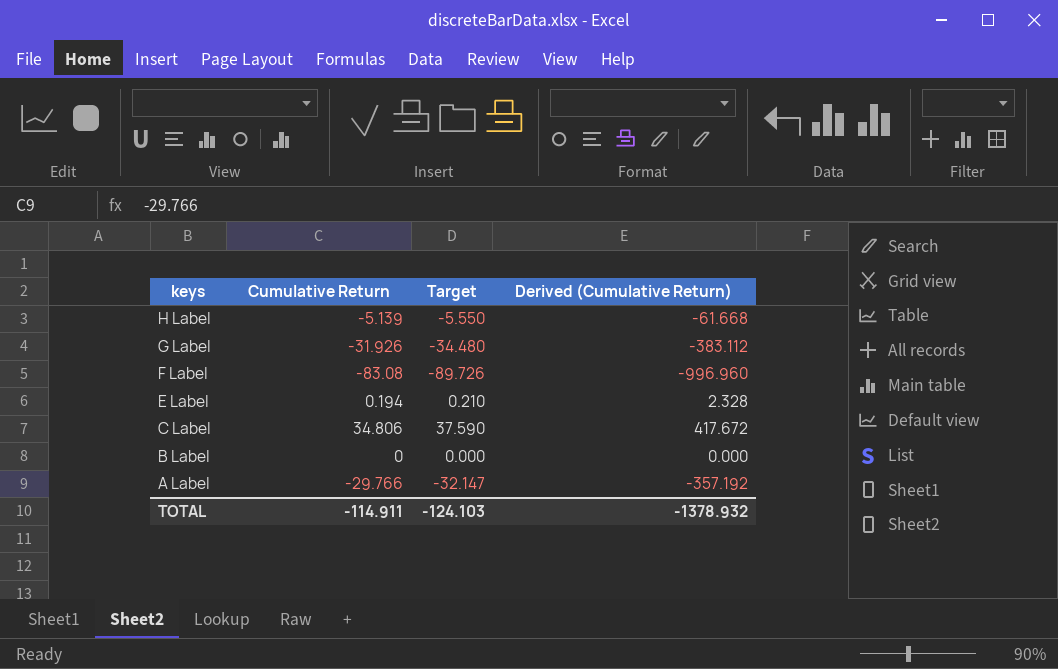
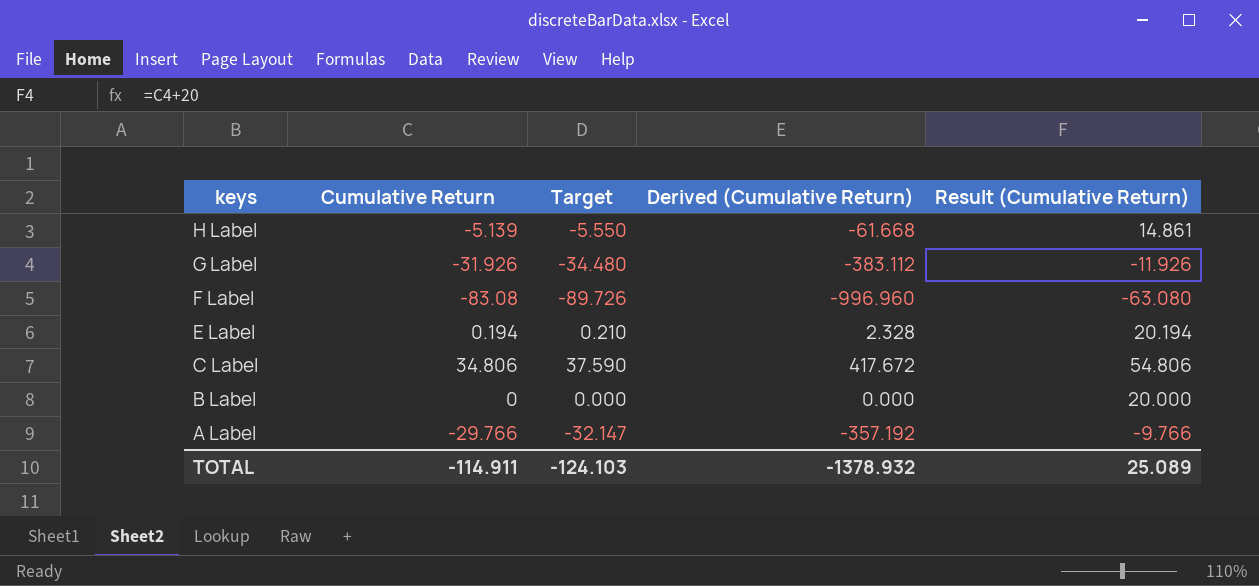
column Result (Cumulative Return) | formula: none -> [Cumulative Return] + 20

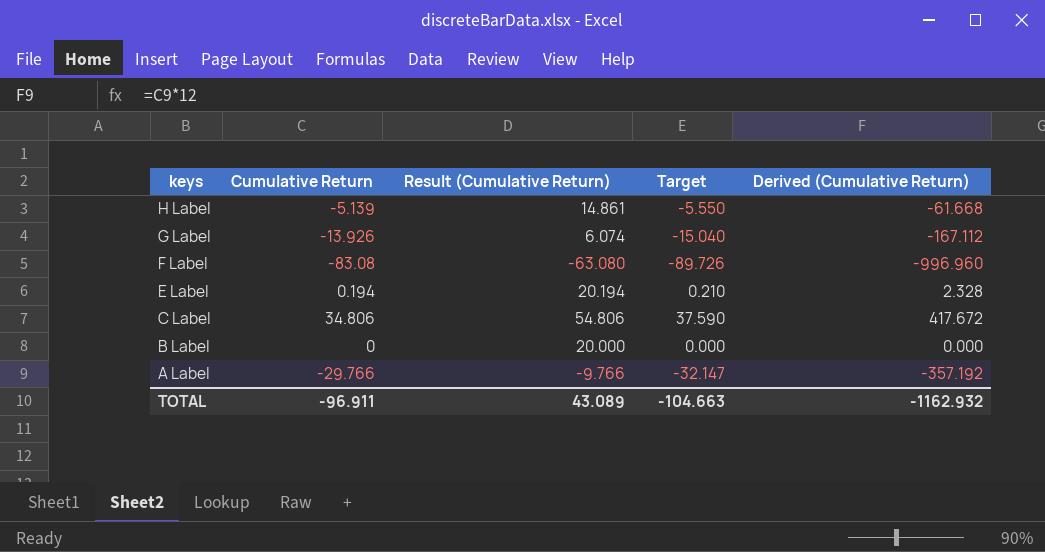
column Result (Cumulative Return) | position: 5 -> 3
G Label | Cumulative Return: -31.926 -> -13.926
G Label | Result (Cumulative Return): -11.926 -> 6.074
G Label | Target: -34.480 -> -15.040
G Label | Derived (Cumulative Return): -383.112 -> -167.112
TOTAL | Cumulative Return: -114.911 -> -96.911
TOTAL | Result (Cumulative Return): 25.089 -> 43.089
TOTAL | Target: -124.103 -> -104.663
TOTAL | Derived (Cumulative Return): -1378.932 -> -1162.932

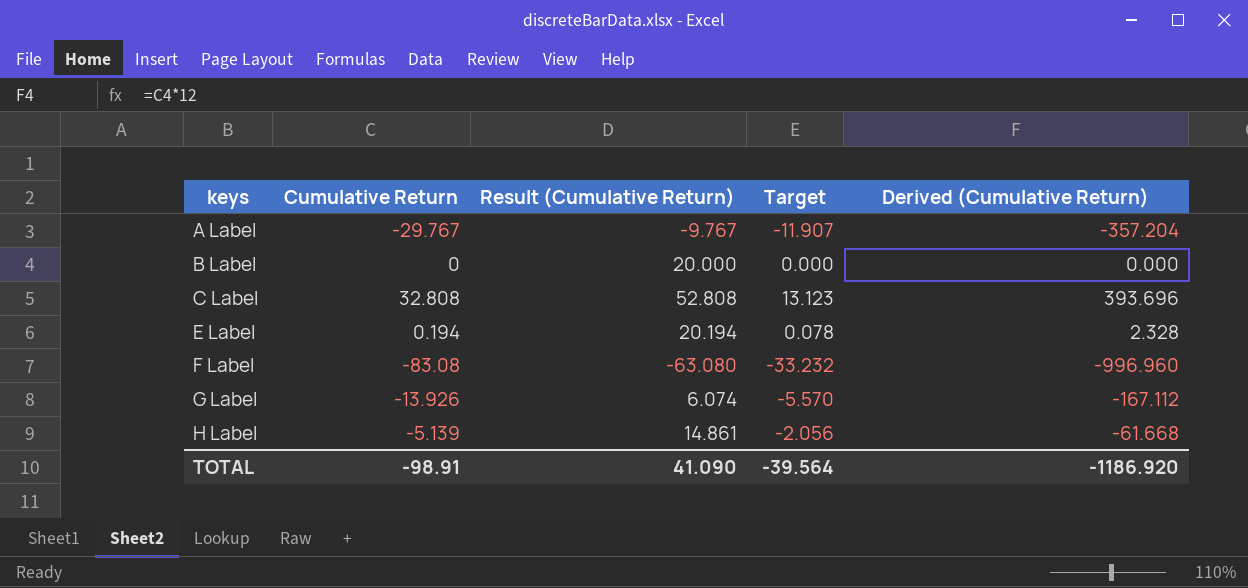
row order: keys descending -> keys ascending
column Target | formula: [Cumulative Return] * 1.08 -> [Cumulative Return] * 0.4
A Label | Cumulative Return: -29.766 -> -29.767
A Label | Result (Cumulative Return): -9.766 -> -9.767
A Label | Derived (Cumulative Return): -357.192 -> -357.204
C Label | Cumulative Return: 34.806 -> 32.808
C Label | Result (Cumulative Return): 54.806 -> 52.808
C Label | Derived (Cumulative Return): 417.672 -> 393.696
TOTAL | Cumulative Return: -96.911 -> -98.91
TOTAL | Result (Cumulative Return): 43.089 -> 41.090
TOTAL | Target: -104.663 -> -39.564
TOTAL | Derived (Cumulative Return): -1162.932 -> -1186.920

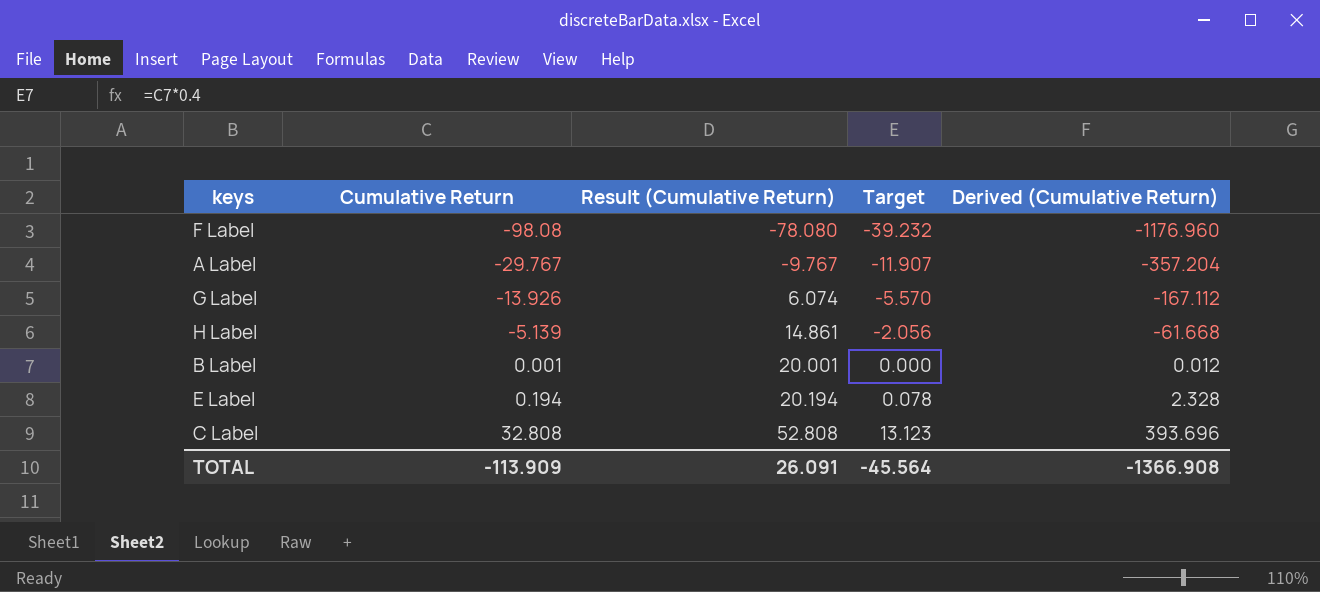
row order: keys ascending -> Cumulative Return ascending
F Label | Cumulative Return: -83.08 -> -98.08
F Label | Result (Cumulative Return): -63.080 -> -78.080
F Label | Target: -33.232 -> -39.232
F Label | Derived (Cumulative Return): -996.960 -> -1176.960
B Label | Cumulative Return: 0 -> 0.001
B Label | Result (Cumulative Return): 20.000 -> 20.001
B Label | Derived (Cumulative Return): 0.000 -> 0.012
TOTAL | Cumulative Return: -98.91 -> -113.909
TOTAL | Result (Cumulative Return): 41.090 -> 26.091
TOTAL | Target: -39.564 -> -45.564
TOTAL | Derived (Cumulative Return): -1186.920 -> -1366.908

